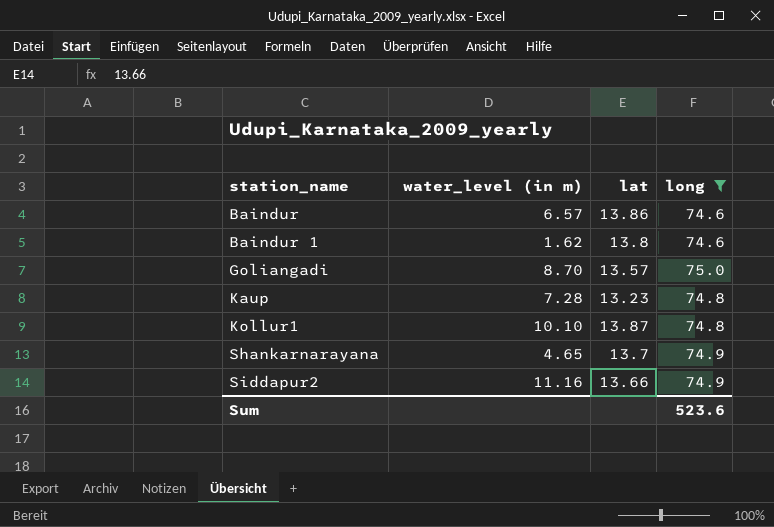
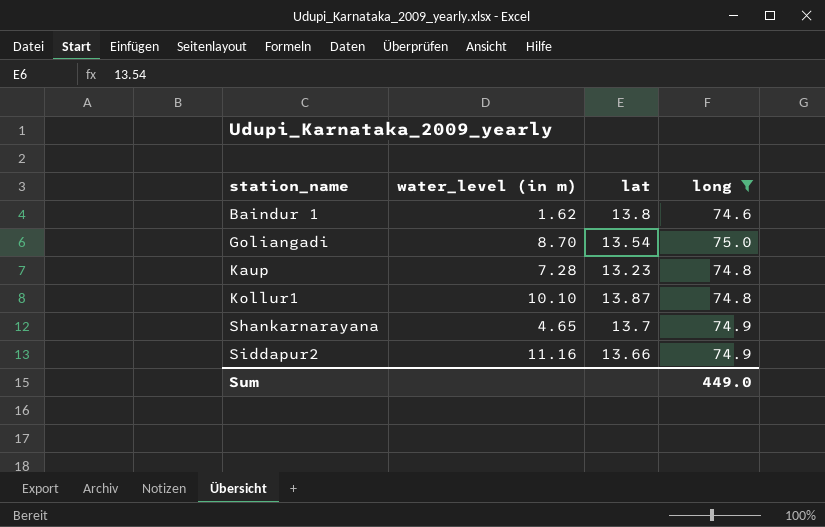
row Baindur: 6.57 | 13.86 | 74.6 -> none
Goliangadi | lat: 13.57 -> 13.54
Sum | long: 523.6 -> 449.0

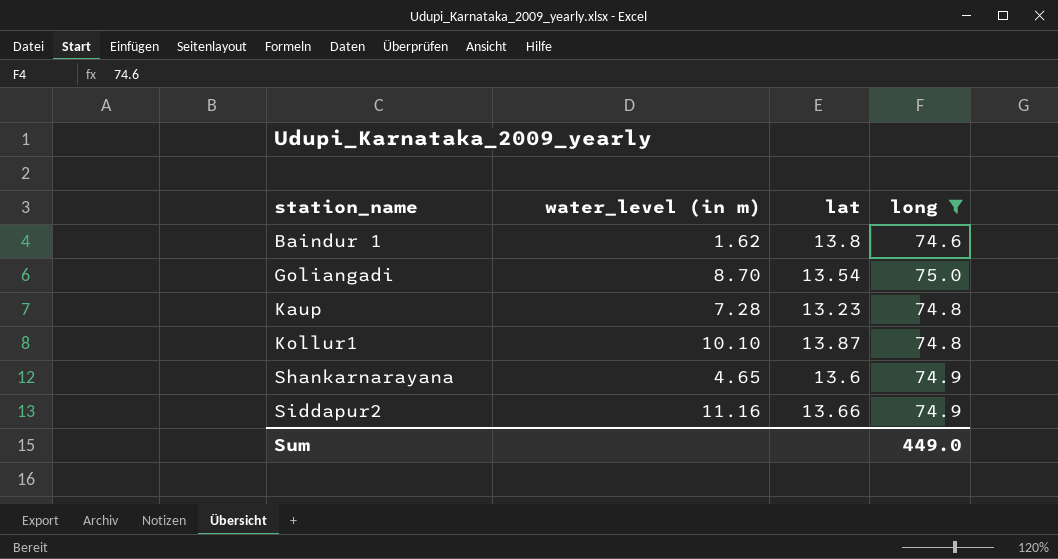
Shankarnarayana | lat: 13.7 -> 13.6

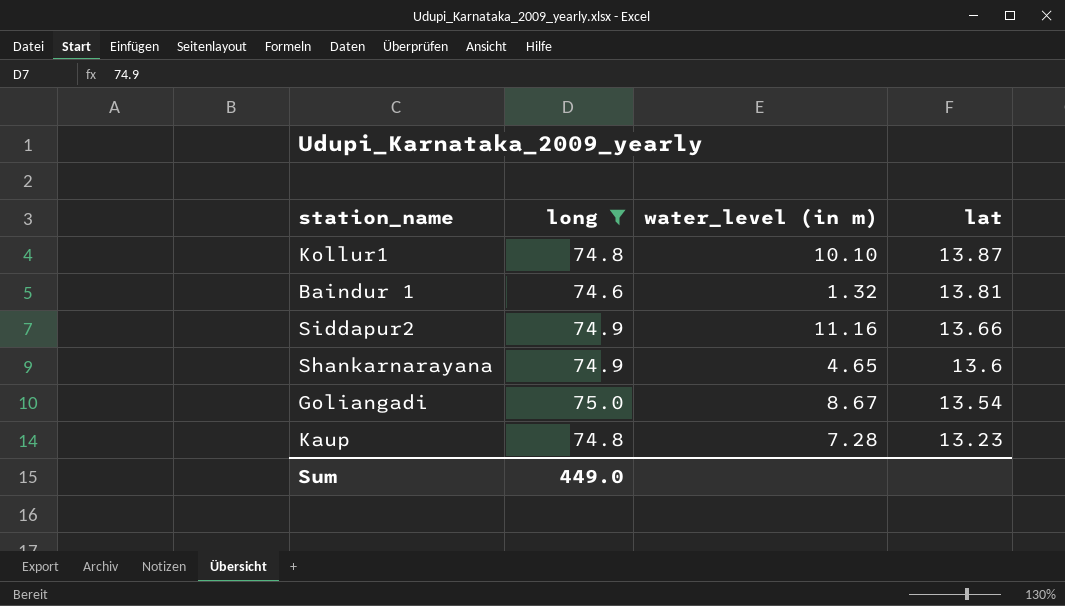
row order: station_name ascending -> lat descending
column long | position: 4 -> 2
Baindur 1 | water_level (in m): 1.62 -> 1.32
Baindur 1 | lat: 13.8 -> 13.81
Goliangadi | water_level (in m): 8.70 -> 8.67

